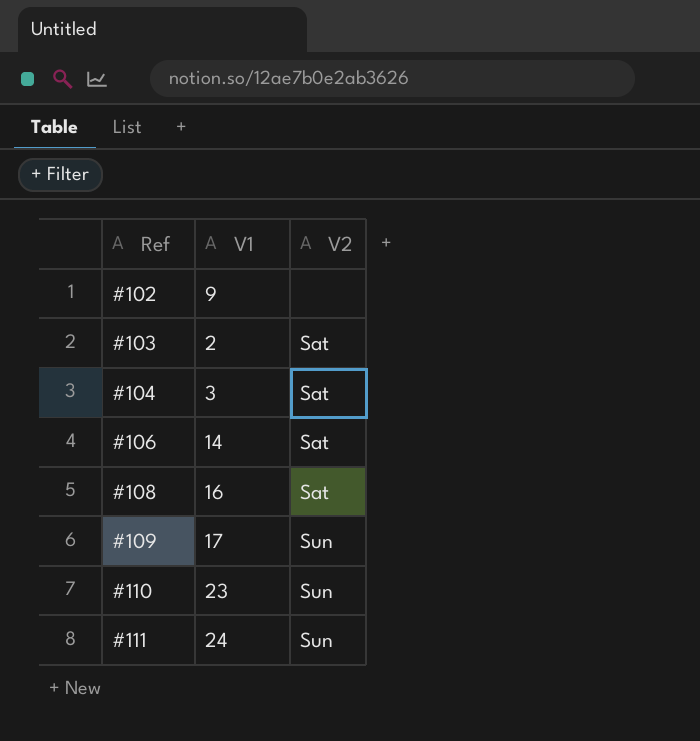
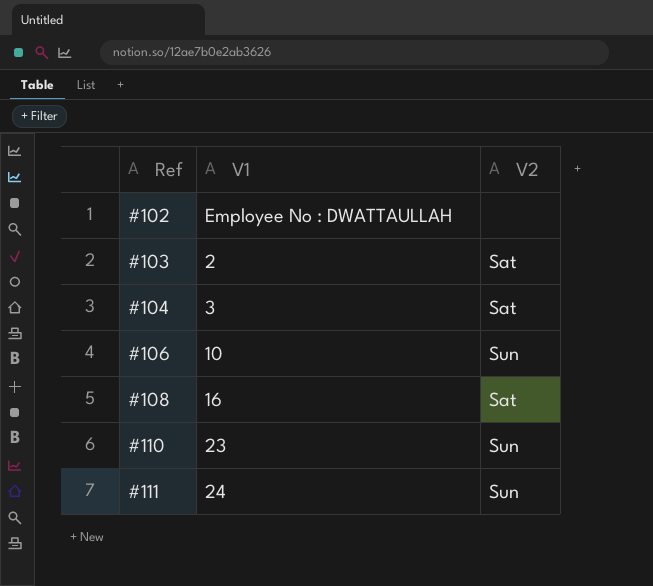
row #109: 17 | Sun -> none
#102 | V1: 9 -> Employee No : DWATTAULLAH
#106 | V1: 14 -> 10
#106 | V2: Sat -> Sun

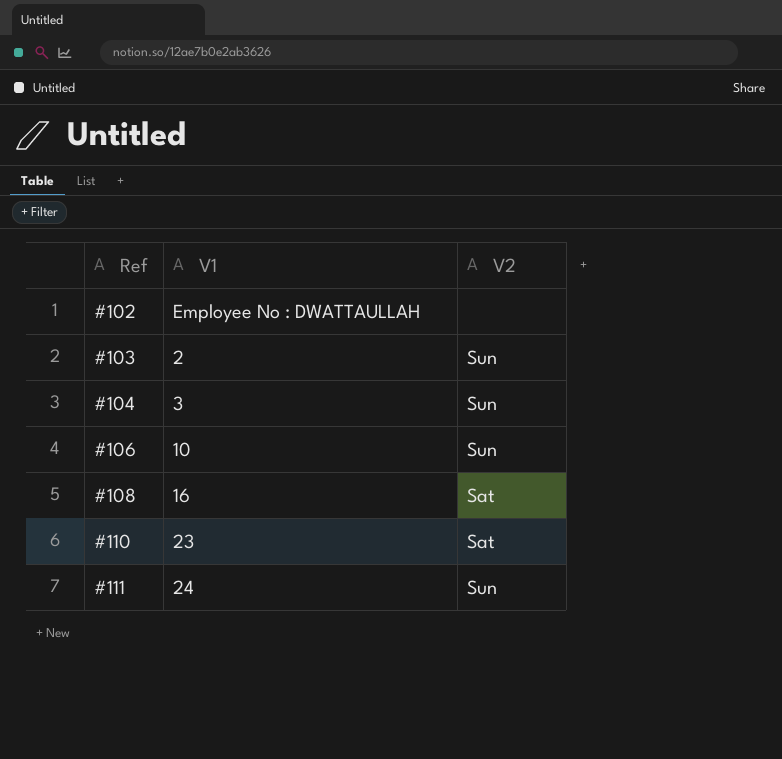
#103 | V2: Sat -> Sun
#104 | V2: Sat -> Sun
#110 | V2: Sun -> Sat

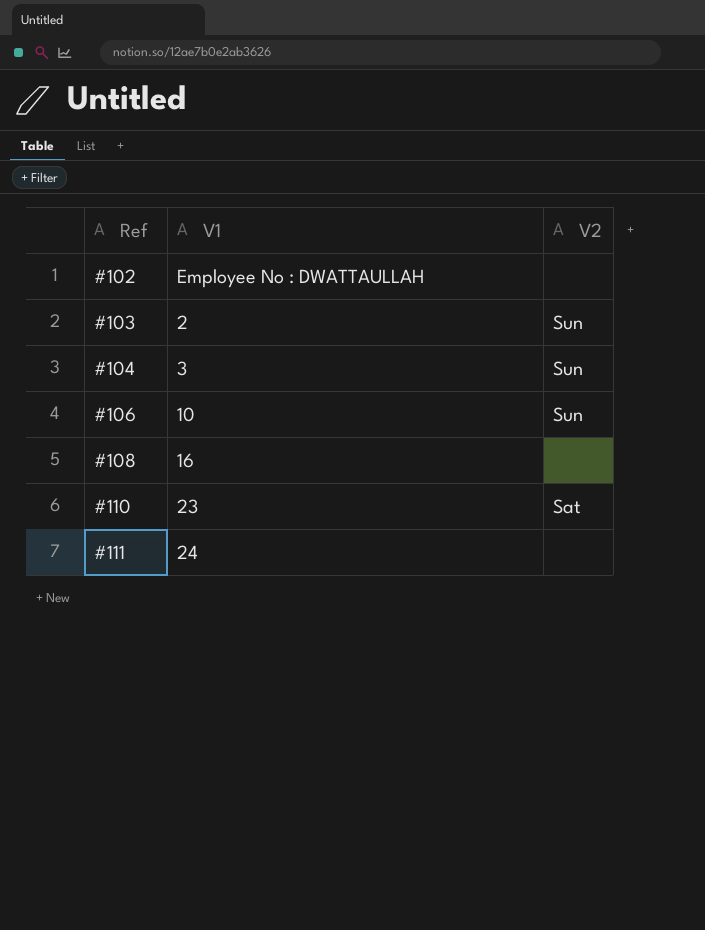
#108 | V2: Sat -> none
#111 | V2: Sun -> none

